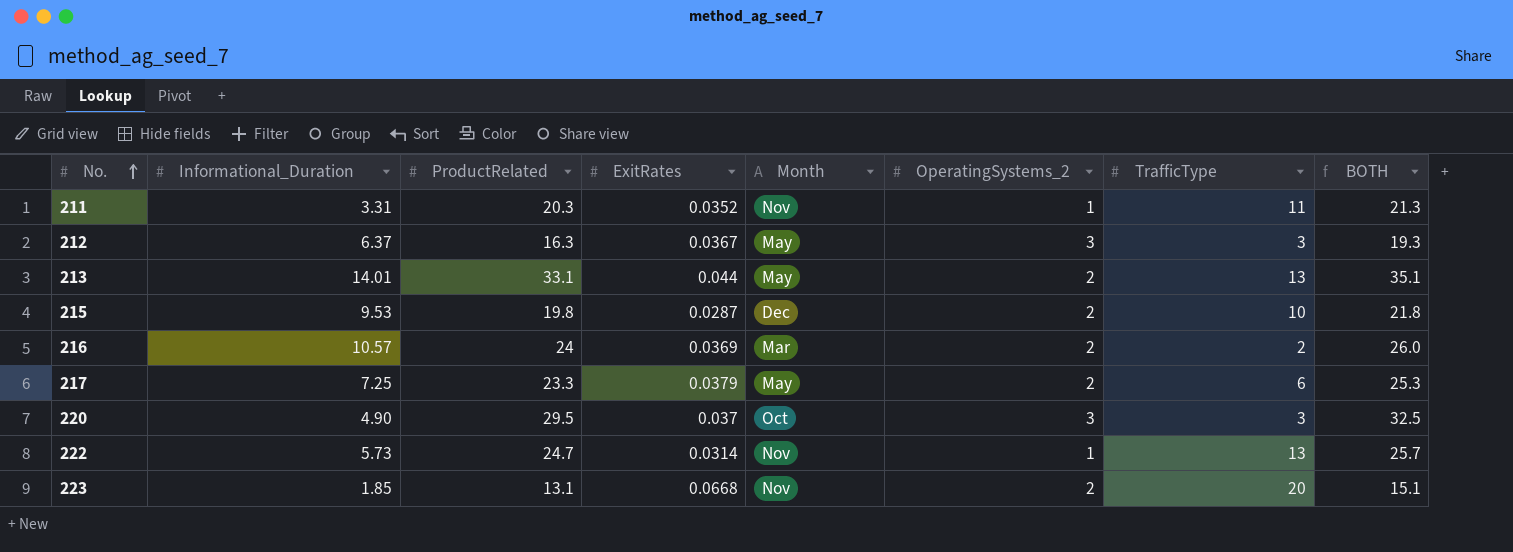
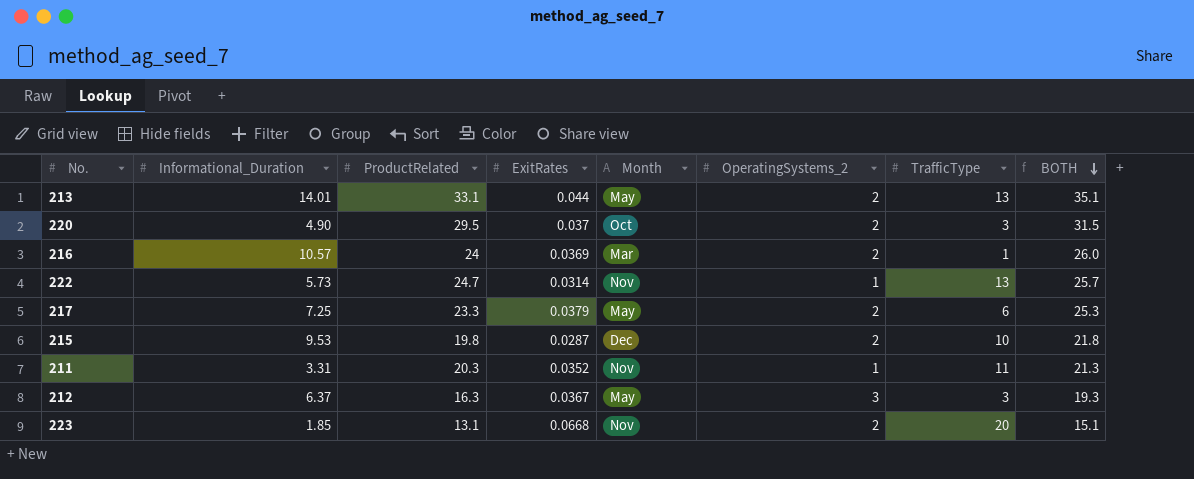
row order: No. ascending -> BOTH descending
220 | OperatingSystems_2: 3 -> 2
220 | BOTH: 32.5 -> 31.5
216 | TrafficType: 2 -> 1

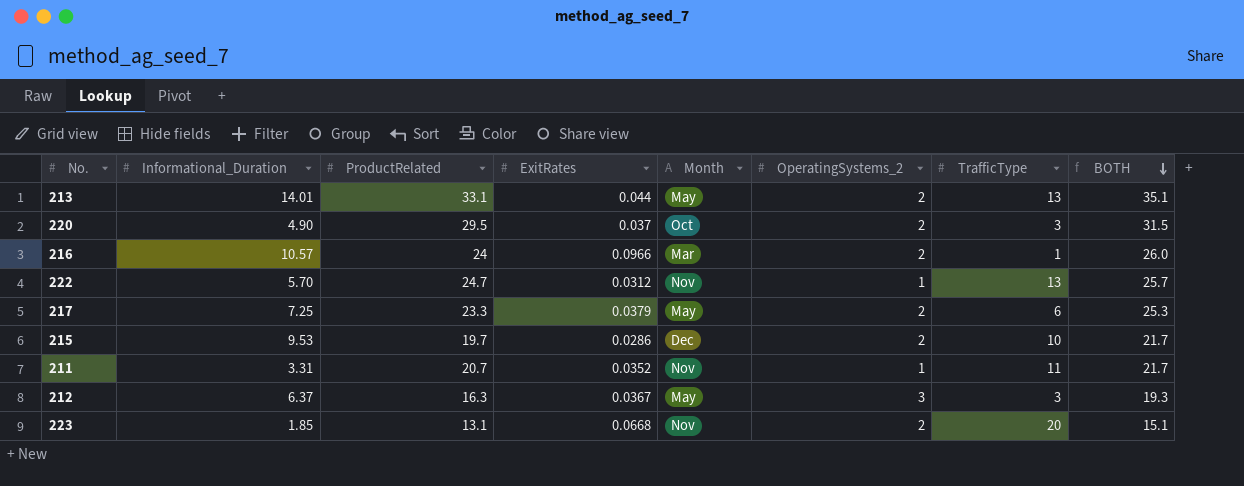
216 | ExitRates: 0.0369 -> 0.0966
222 | Informational_Duration: 5.73 -> 5.70
222 | ExitRates: 0.0314 -> 0.0312
215 | ProductRelated: 19.8 -> 19.7
215 | ExitRates: 0.0287 -> 0.0286
215 | BOTH: 21.8 -> 21.7
211 | ProductRelated: 20.3 -> 20.7
211 | BOTH: 21.3 -> 21.7

